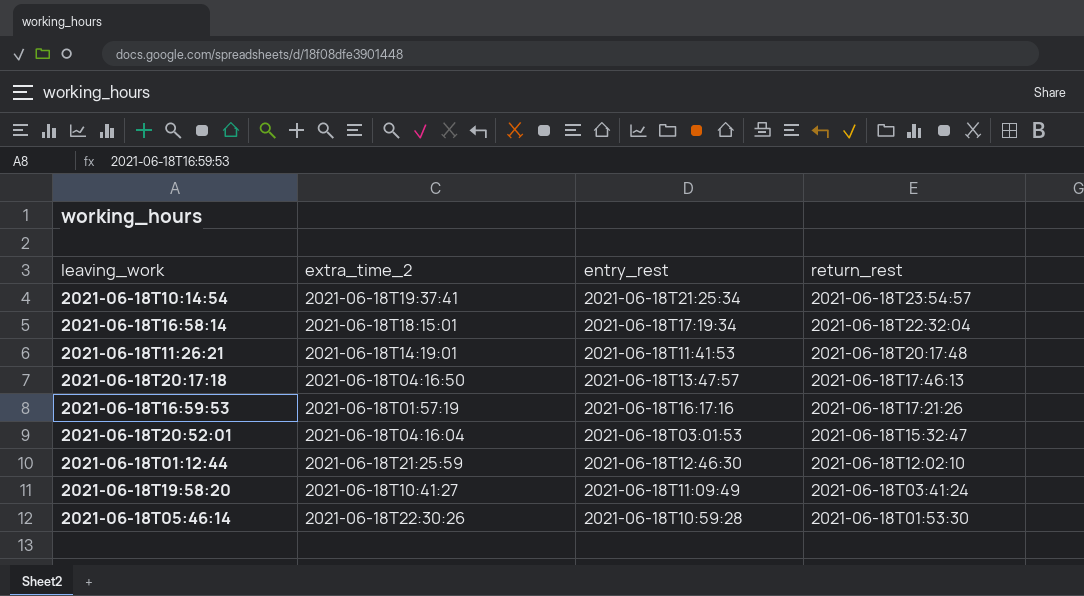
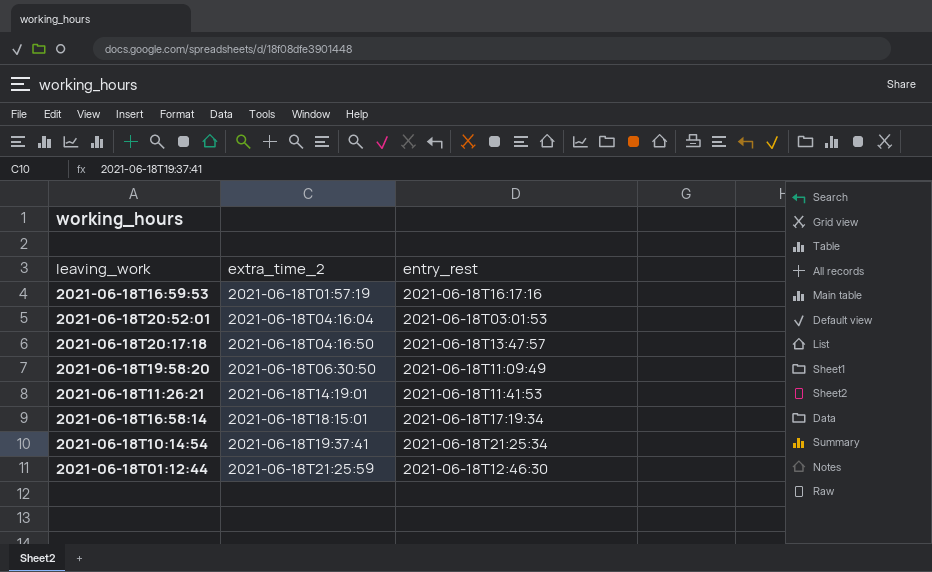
row order: return_rest descending -> extra_time_2 ascending
column return_rest | position: 4 -> none
row 2021-06-18T05:46:14: 2021-06-18T22:30:26 | 2021-06-18T10:59:28 | 2021-06-18T01:53:30 -> none
2021-06-18T19:58:20 | extra_time_2: 2021-06-18T10:41:27 -> 2021-06-18T06:30:50

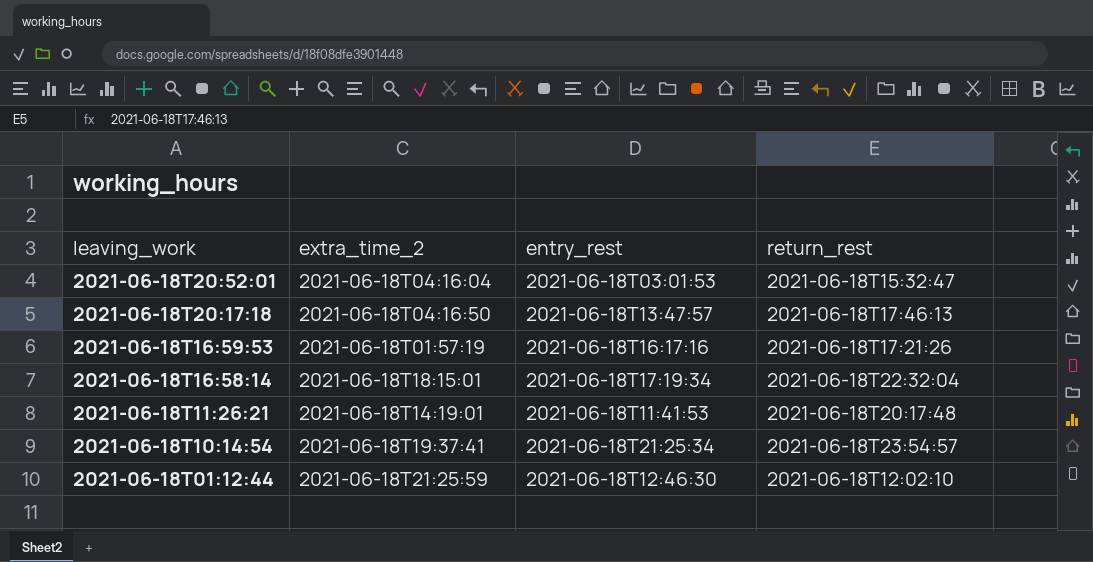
row order: extra_time_2 ascending -> leaving_work descending
column return_rest | position: none -> 4
row 2021-06-18T19:58:20: 2021-06-18T06:30:50 | 2021-06-18T11:09:49 -> none

